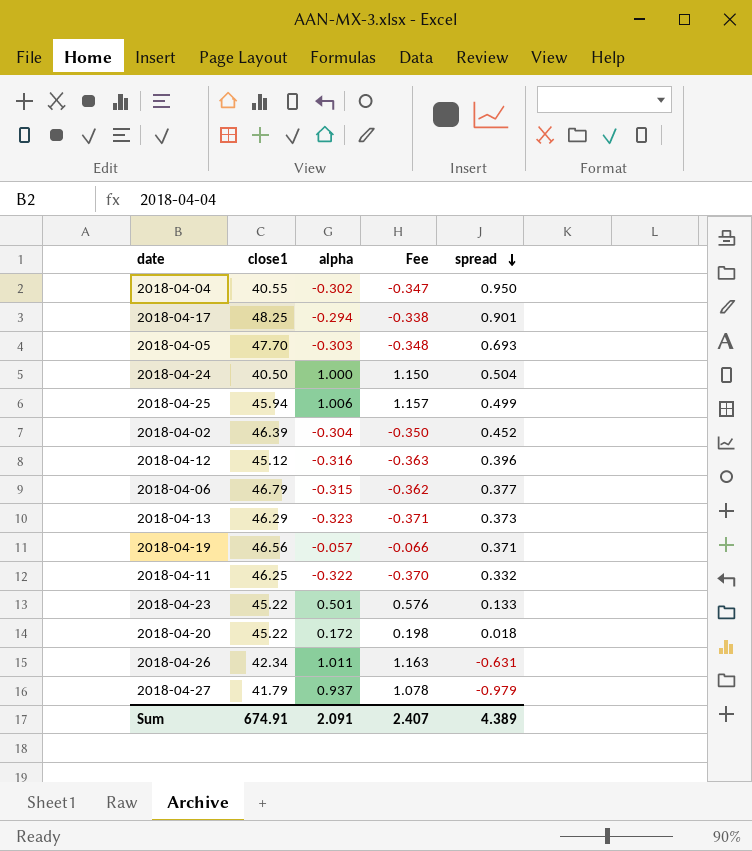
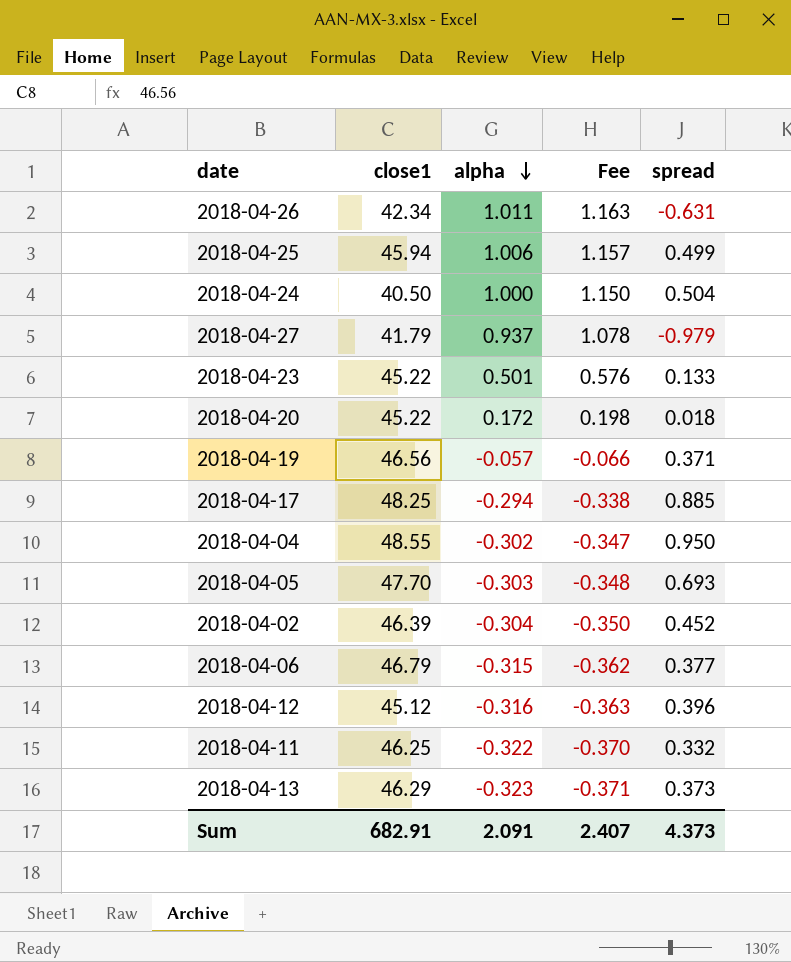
row order: spread descending -> alpha descending
2018-04-17 | spread: 0.901 -> 0.885
2018-04-04 | close1: 40.55 -> 48.55
Sum | close1: 674.91 -> 682.91
Sum | spread: 4.389 -> 4.373

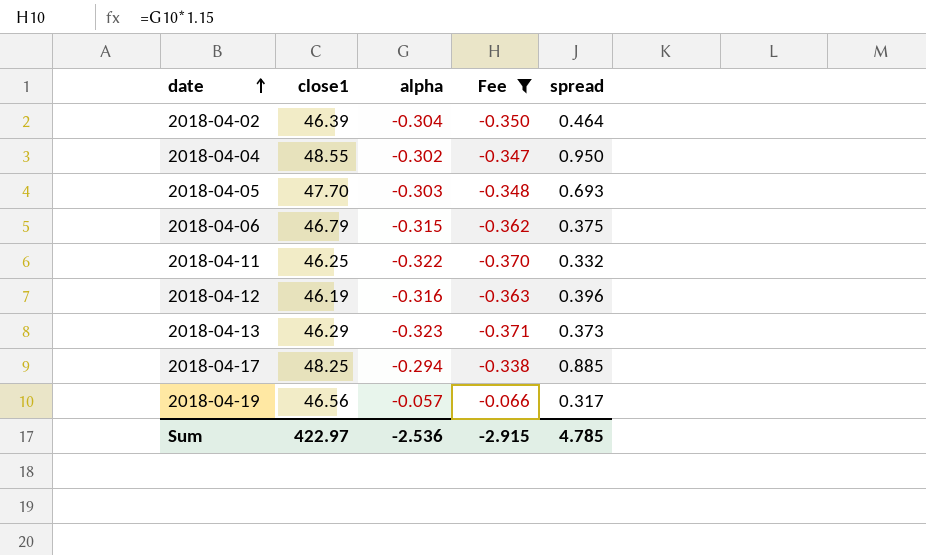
filter: none -> Fee <= -0.066
row order: alpha descending -> date ascending
2018-04-02 | spread: 0.452 -> 0.464
2018-04-06 | spread: 0.377 -> 0.375
2018-04-12 | close1: 45.12 -> 46.19
2018-04-19 | spread: 0.371 -> 0.317
Sum | close1: 682.91 -> 422.97
Sum | alpha: 2.091 -> -2.536
Sum | Fee: 2.407 -> -2.915
Sum | spread: 4.373 -> 4.785

